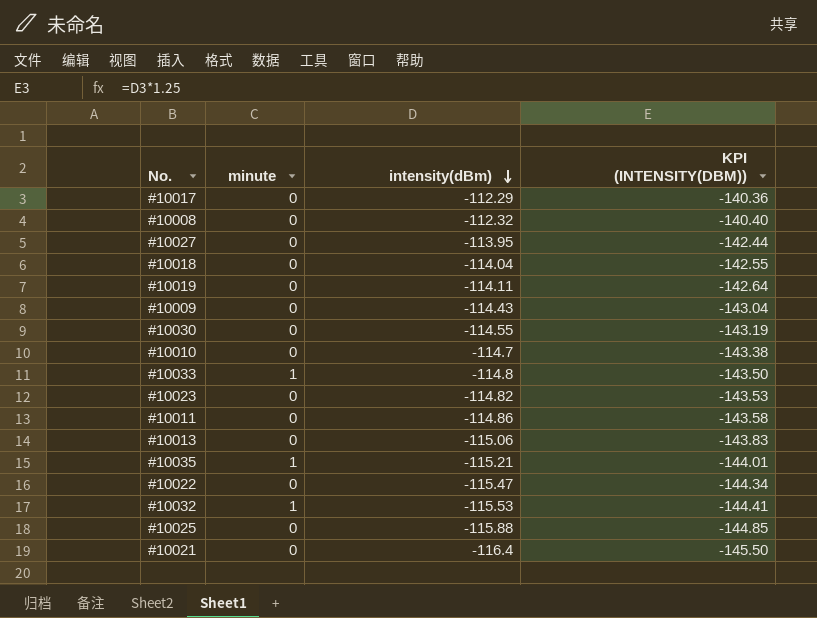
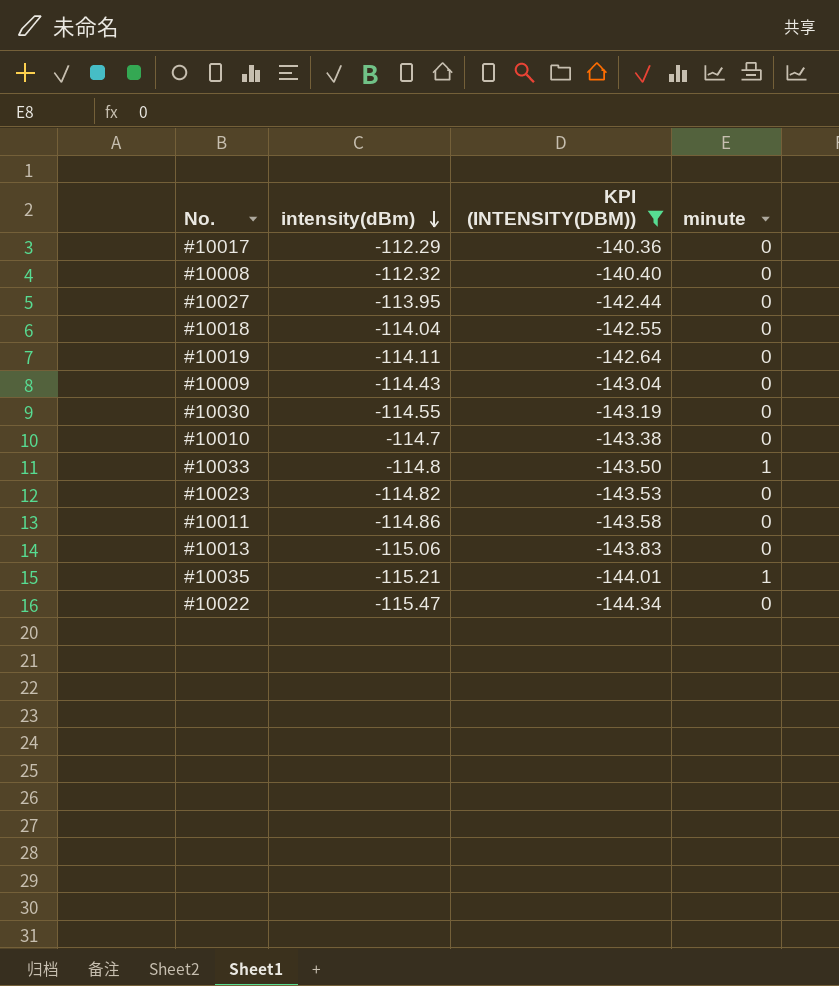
filter: none -> KPI (INTENSITY(DBM)) >= -144.34
column minute | position: 2 -> 4

